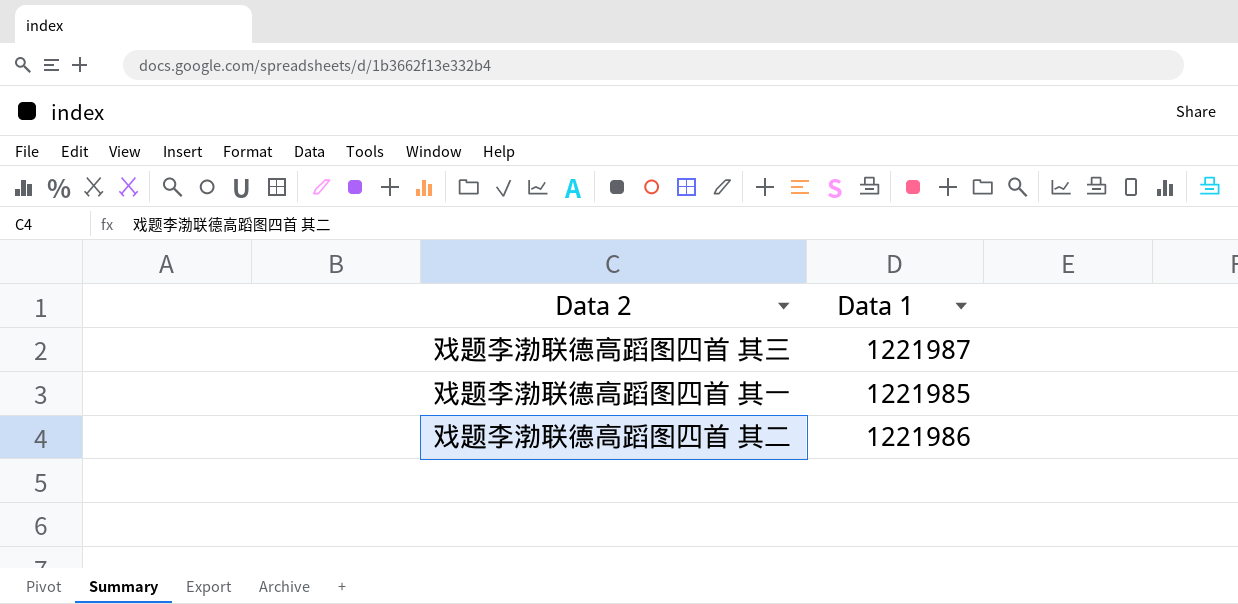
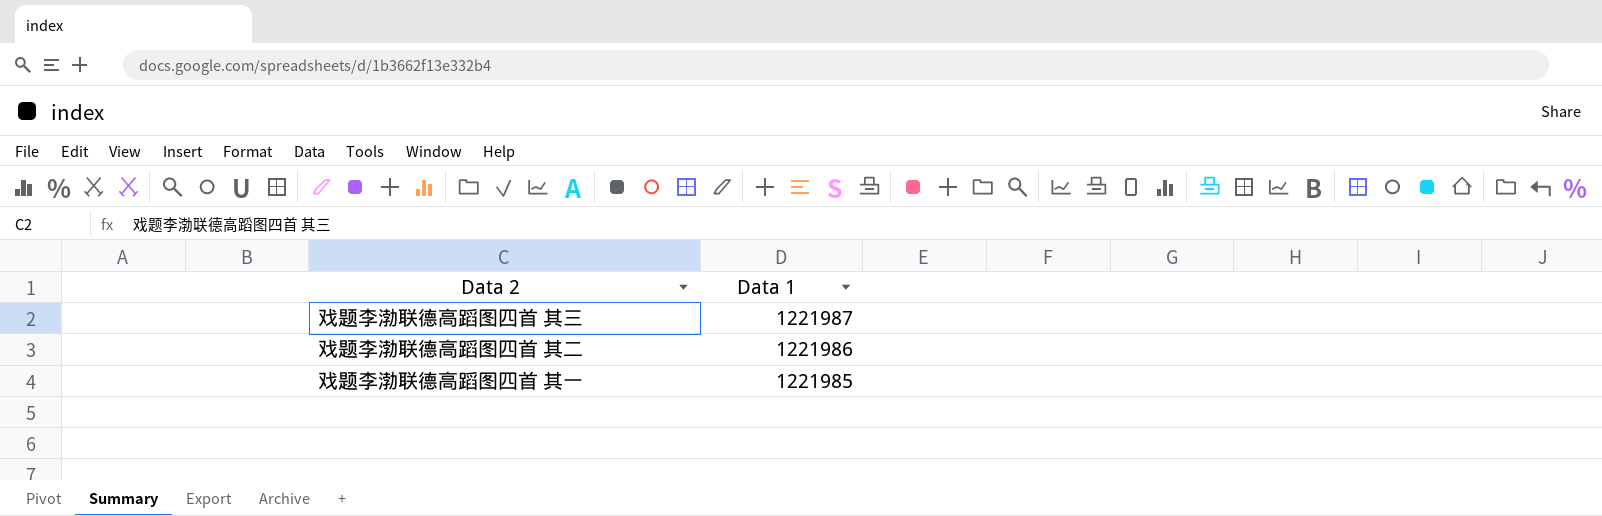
row order: none -> Data 1 descending

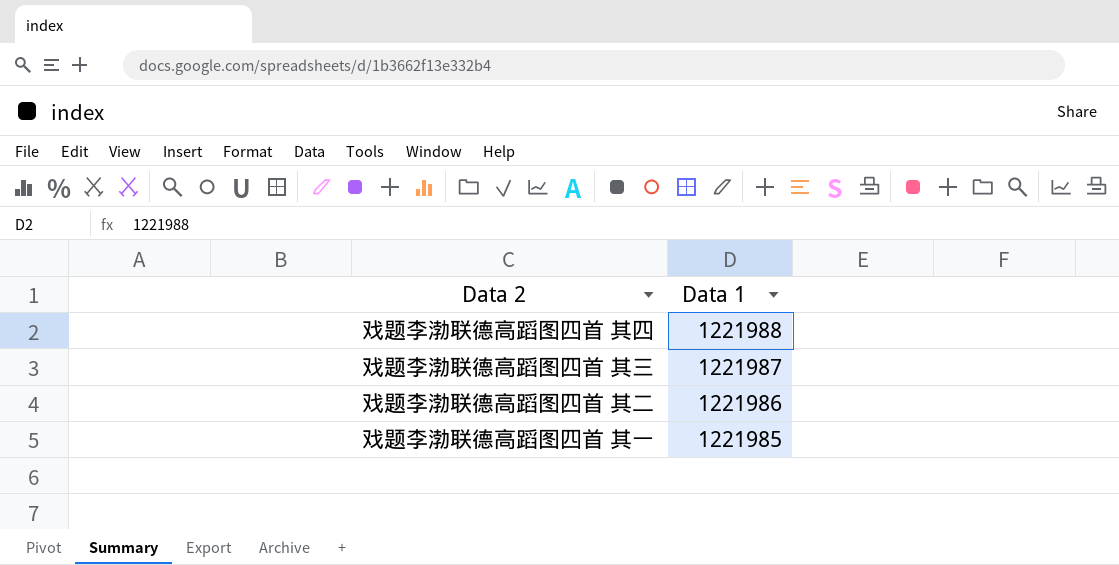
row 戏题李渤联德高蹈图四首 其四: none -> 1221988

